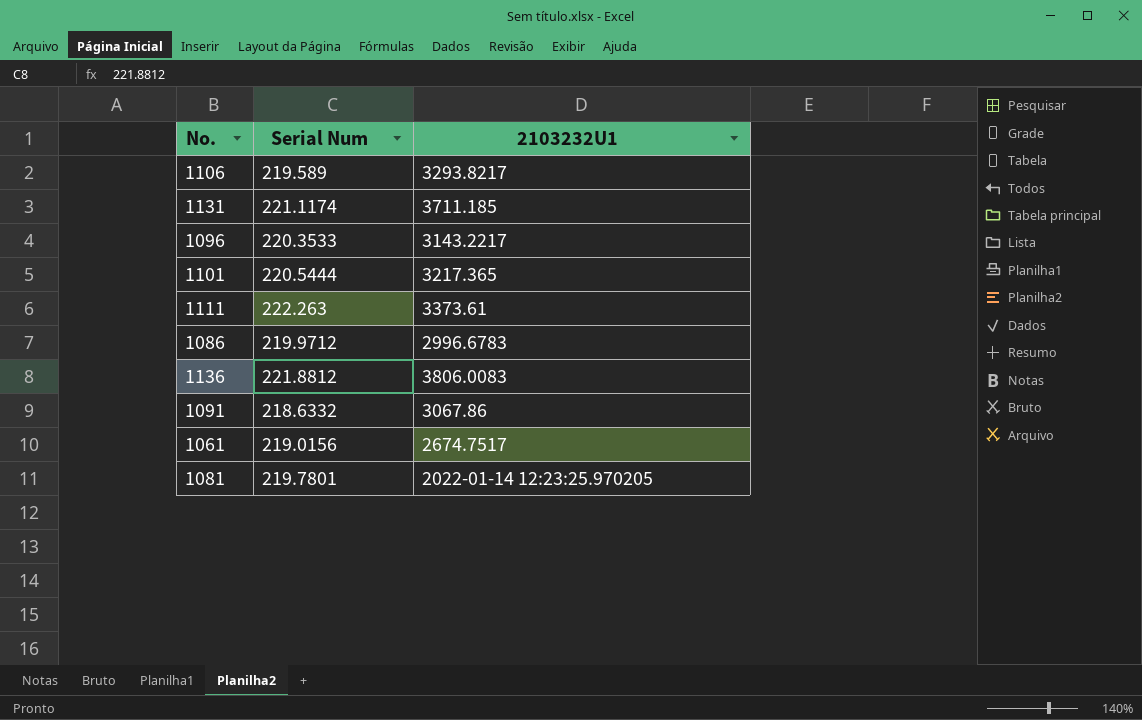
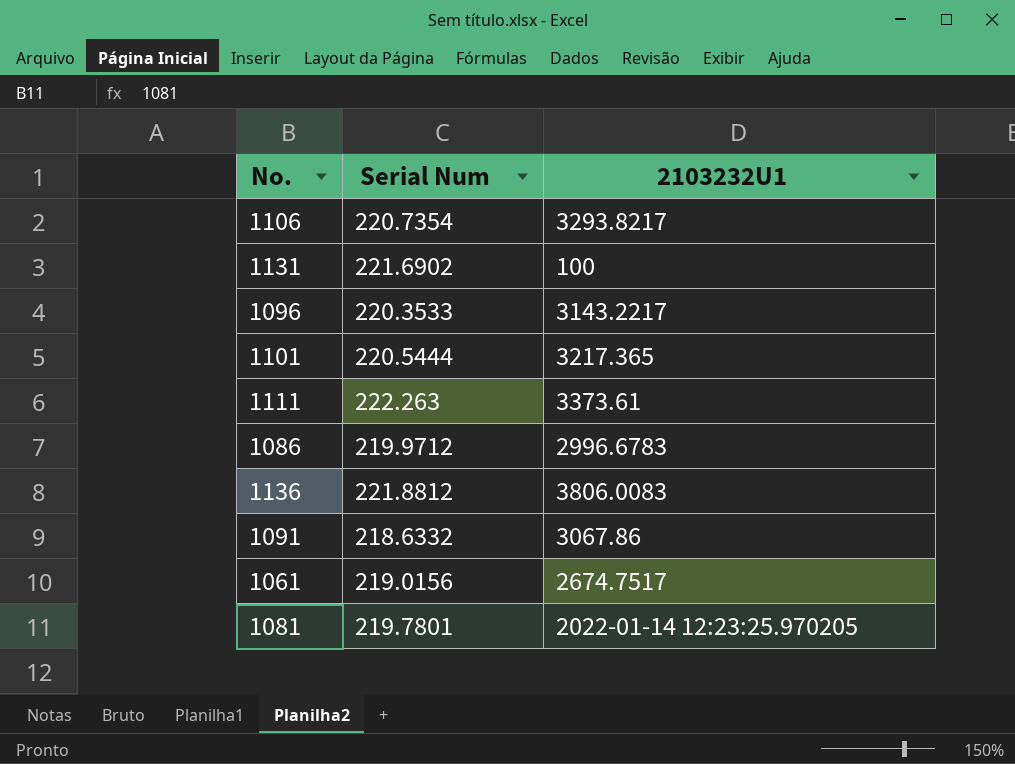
1106 | Serial Num: 219.589 -> 220.7354
1131 | Serial Num: 221.1174 -> 221.6902
1131 | 2103232U1: 3711.185 -> 100

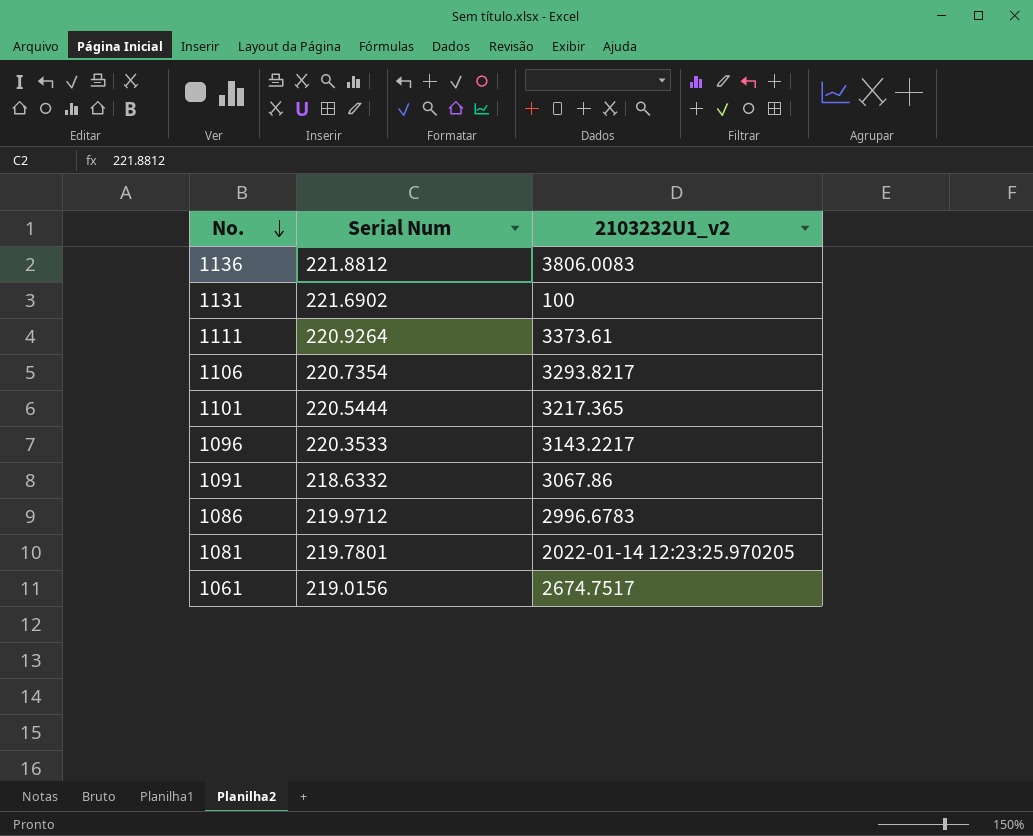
row order: none -> No. descending
column name: 2103232U1 -> 2103232U1_v2
1111 | Serial Num: 222.263 -> 220.9264

